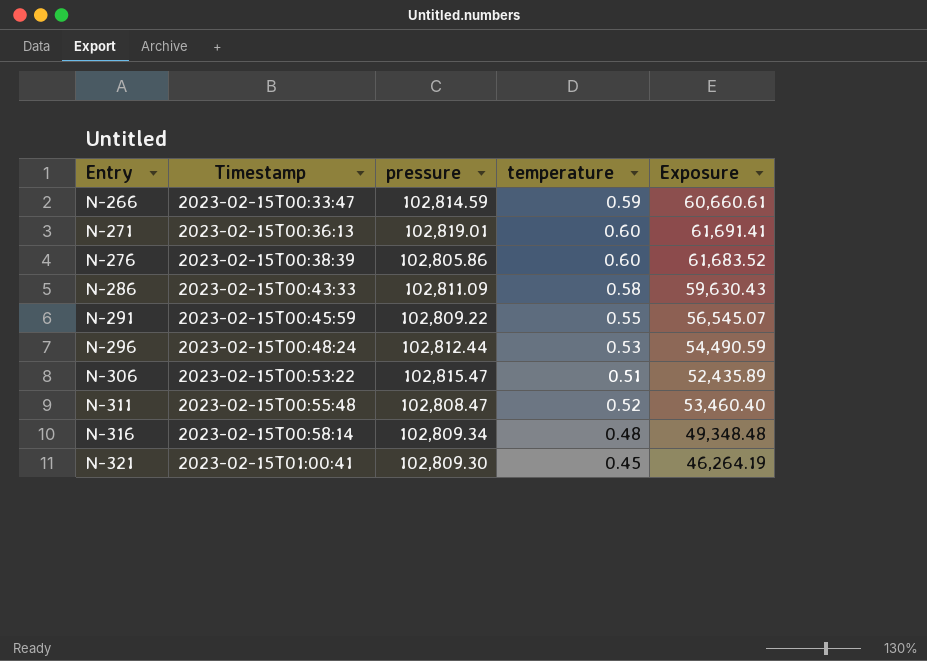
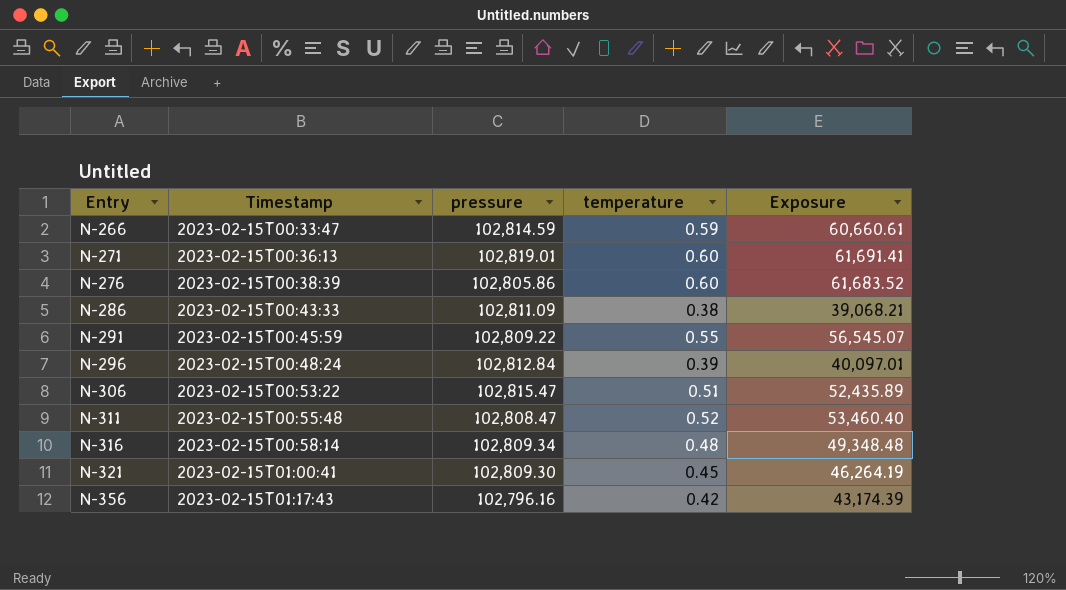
N-286 | temperature: 0.58 -> 0.38
N-286 | Exposure: 59,630.43 -> 39,068.21
N-296 | pressure: 102,812.44 -> 102,812.84
N-296 | temperature: 0.53 -> 0.39
N-296 | Exposure: 54,490.59 -> 40,097.01
row N-356: none -> 2023-02-15T01:17:43 | 102,796.16 | 0.42 | 43,174.39

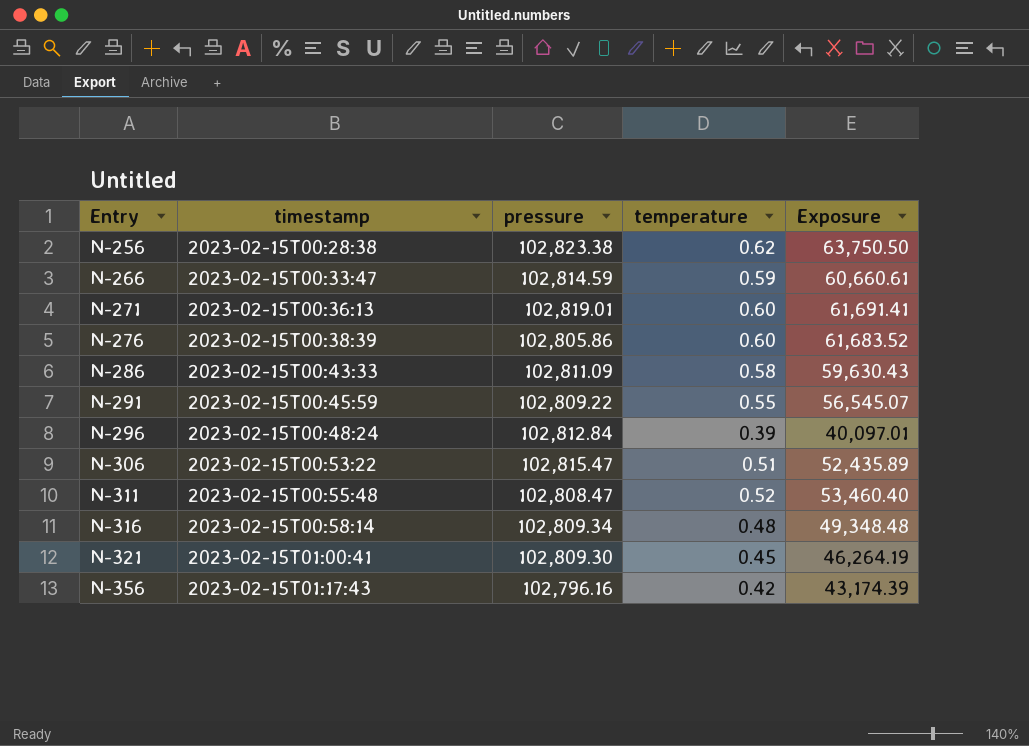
column name: Timestamp -> timestamp
row N-256: none -> 2023-02-15T00:28:38 | 102,823.38 | 0.62 | 63,750.50
N-286 | temperature: 0.38 -> 0.58
N-286 | Exposure: 39,068.21 -> 59,630.43

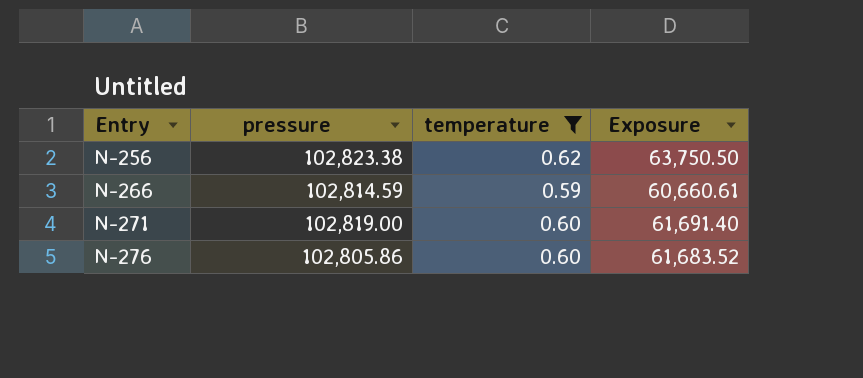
filter: none -> temperature >= 0.59
column timestamp | position: 2 -> none
N-271 | pressure: 102,819.01 -> 102,819.00
N-271 | Exposure: 61,691.41 -> 61,691.40

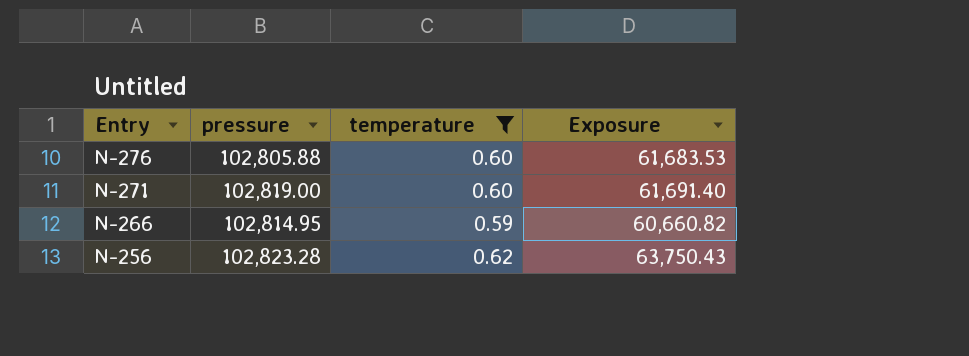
row order: Entry ascending -> Entry descending
N-276 | pressure: 102,805.86 -> 102,805.88
N-276 | Exposure: 61,683.52 -> 61,683.53
N-266 | pressure: 102,814.59 -> 102,814.95
N-266 | Exposure: 60,660.61 -> 60,660.82
N-256 | pressure: 102,823.38 -> 102,823.28
N-256 | Exposure: 63,750.50 -> 63,750.43

